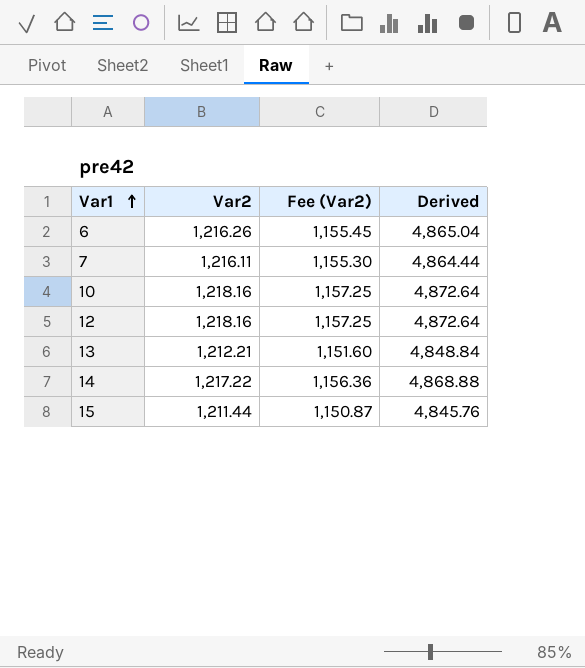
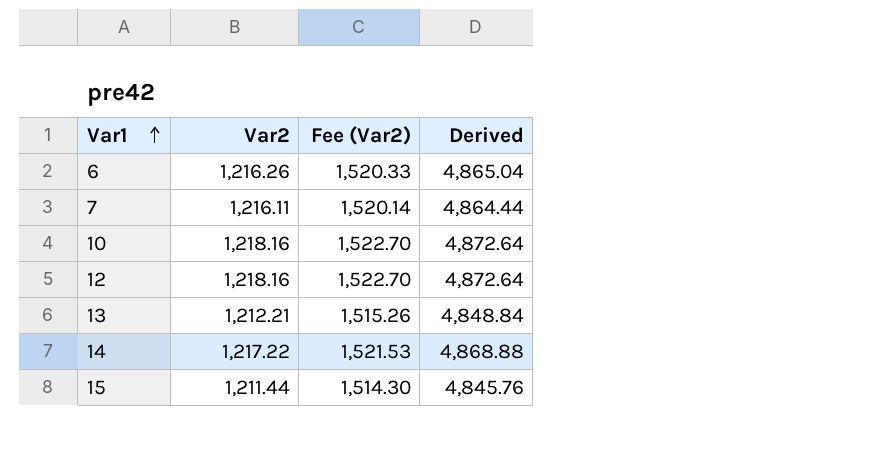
column Fee (Var2) | formula: [Var2] * 0.95 -> [Var2] * 1.25

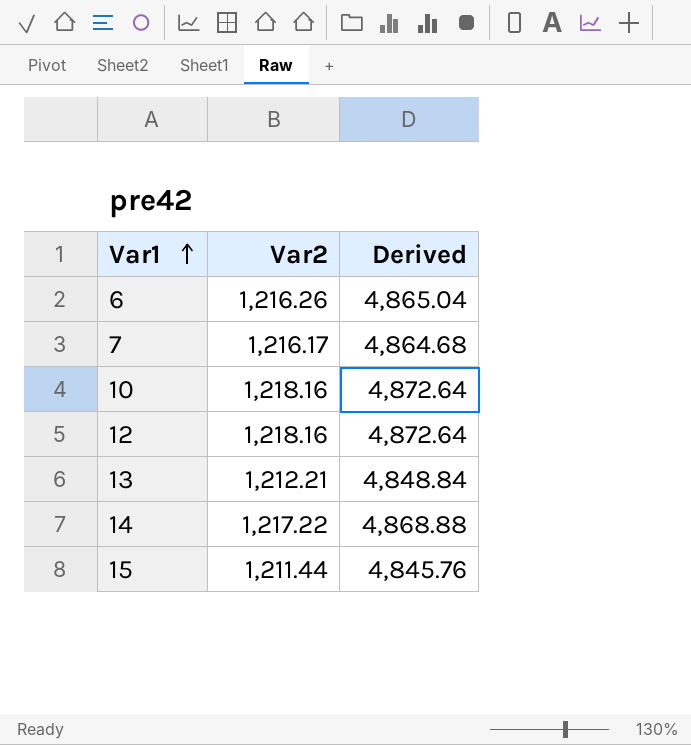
column Fee (Var2) | formula: [Var2] * 1.25 -> none
7 | Var2: 1,216.11 -> 1,216.17
7 | Derived: 4,864.44 -> 4,864.68

